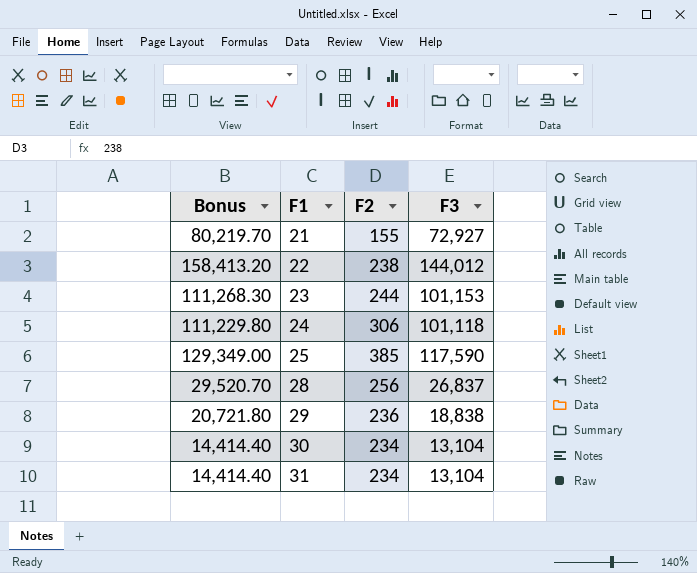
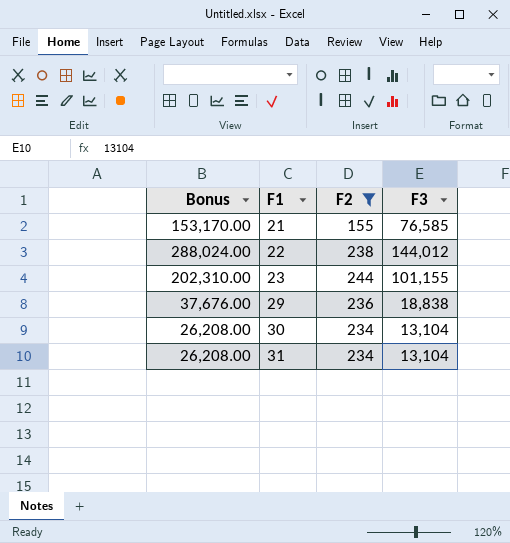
filter: none -> F2 <= 244
column Bonus | formula: [F3] * 1.1 -> [F3] * 2
21 | F3: 72,927 -> 76,585
23 | F3: 101,153 -> 101,155

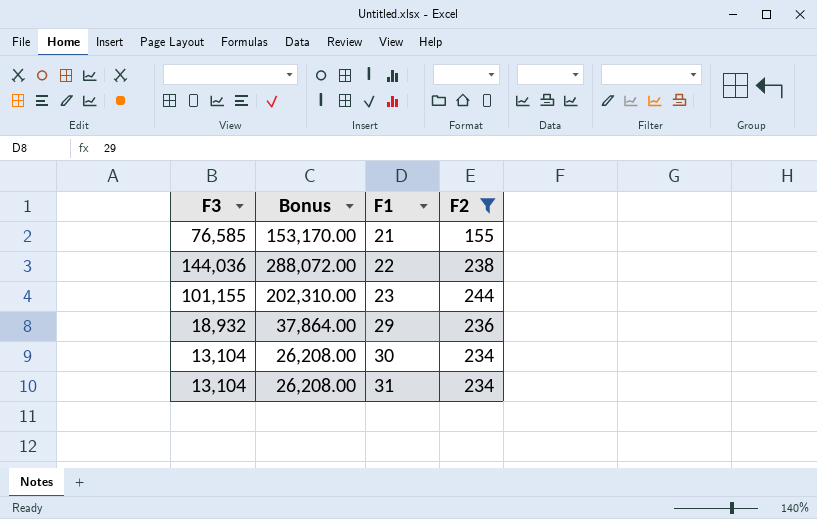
column F3 | position: 4 -> 1
22 | F3: 144,012 -> 144,036
22 | Bonus: 288,024.00 -> 288,072.00
29 | F3: 18,838 -> 18,932
29 | Bonus: 37,676.00 -> 37,864.00

